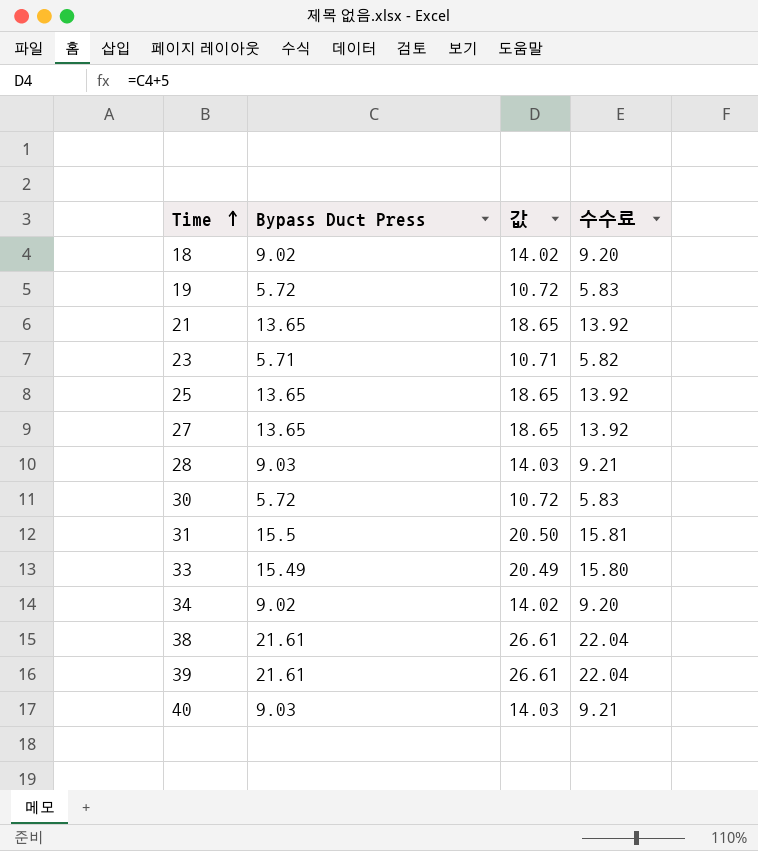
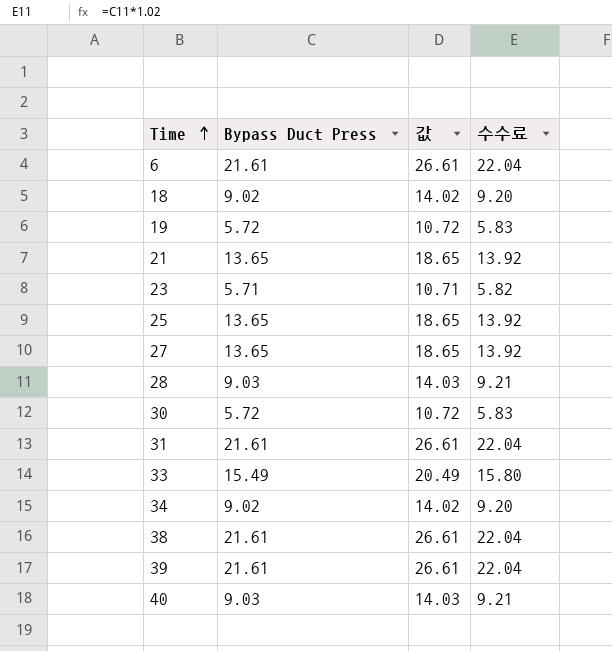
row 6: none -> 21.61 | 26.61 | 22.04
31 | Bypass Duct Press: 15.5 -> 21.61
31 | 값: 20.50 -> 26.61
31 | 수수료: 15.81 -> 22.04

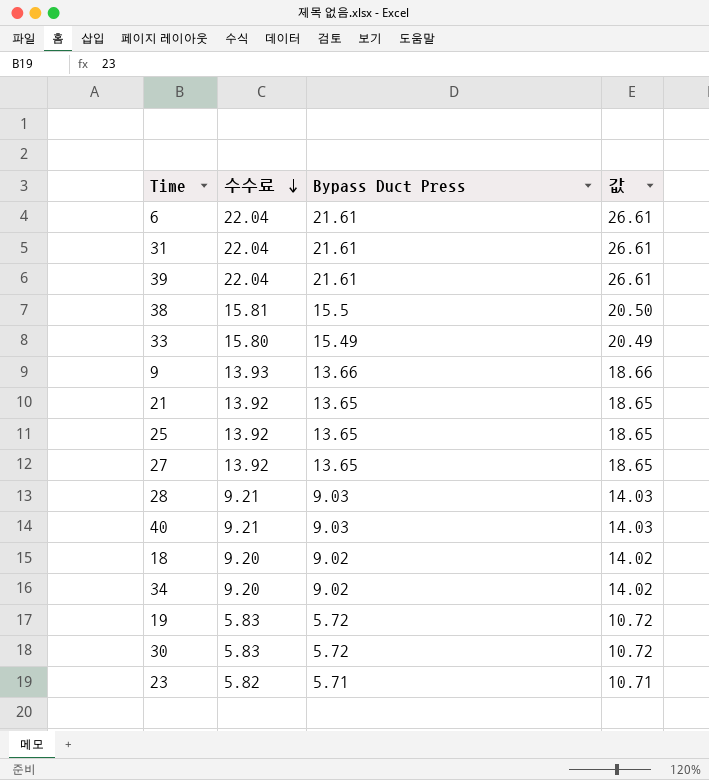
row order: Time ascending -> 수수료 descending
column 수수료 | position: 4 -> 2
38 | 수수료: 22.04 -> 15.81
38 | Bypass Duct Press: 21.61 -> 15.5
38 | 값: 26.61 -> 20.50
row 9: none -> 13.93 | 13.66 | 18.66

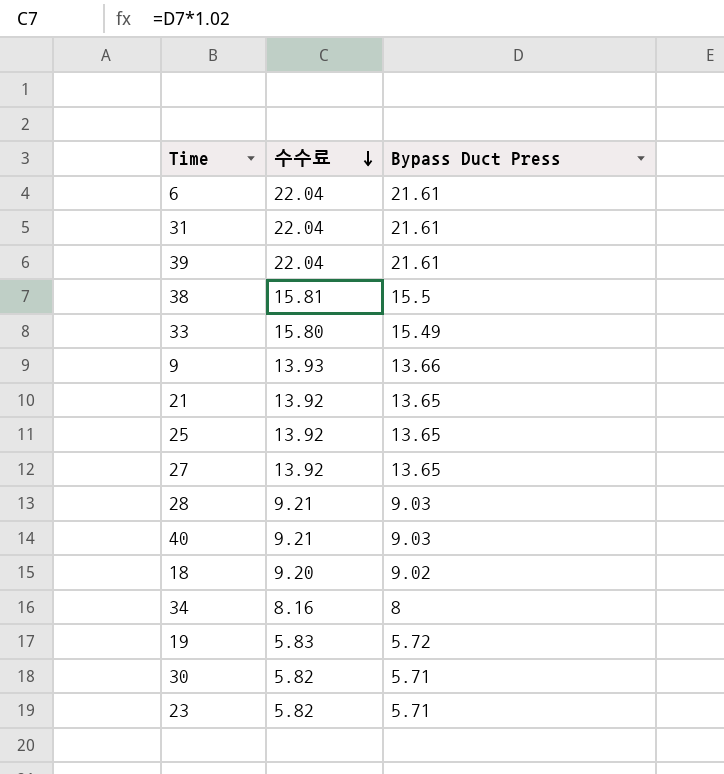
column 값 | formula: [Bypass Duct Press] + 5 -> none
34 | 수수료: 9.20 -> 8.16
34 | Bypass Duct Press: 9.02 -> 8
30 | 수수료: 5.83 -> 5.82
30 | Bypass Duct Press: 5.72 -> 5.71

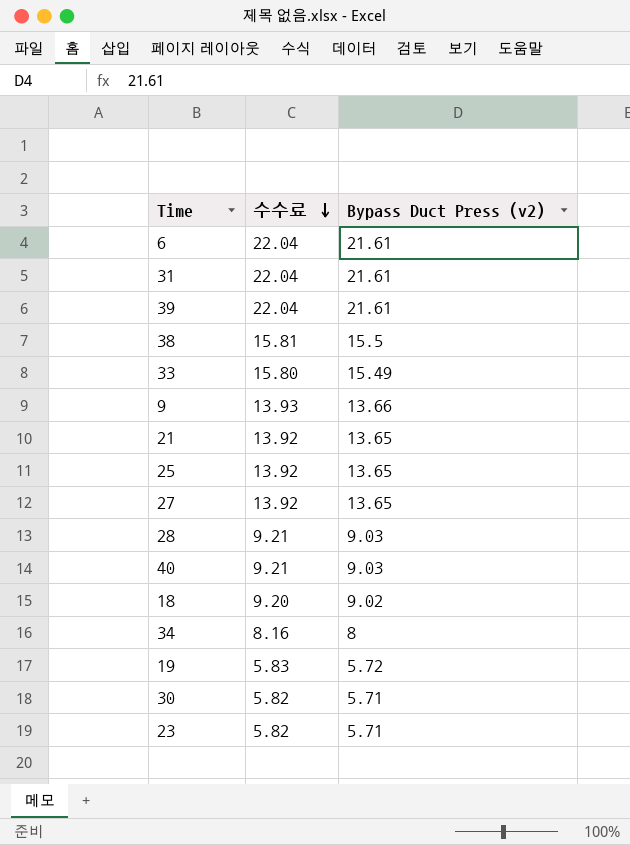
column name: Bypass Duct Press -> Bypass Duct Press (v2)

